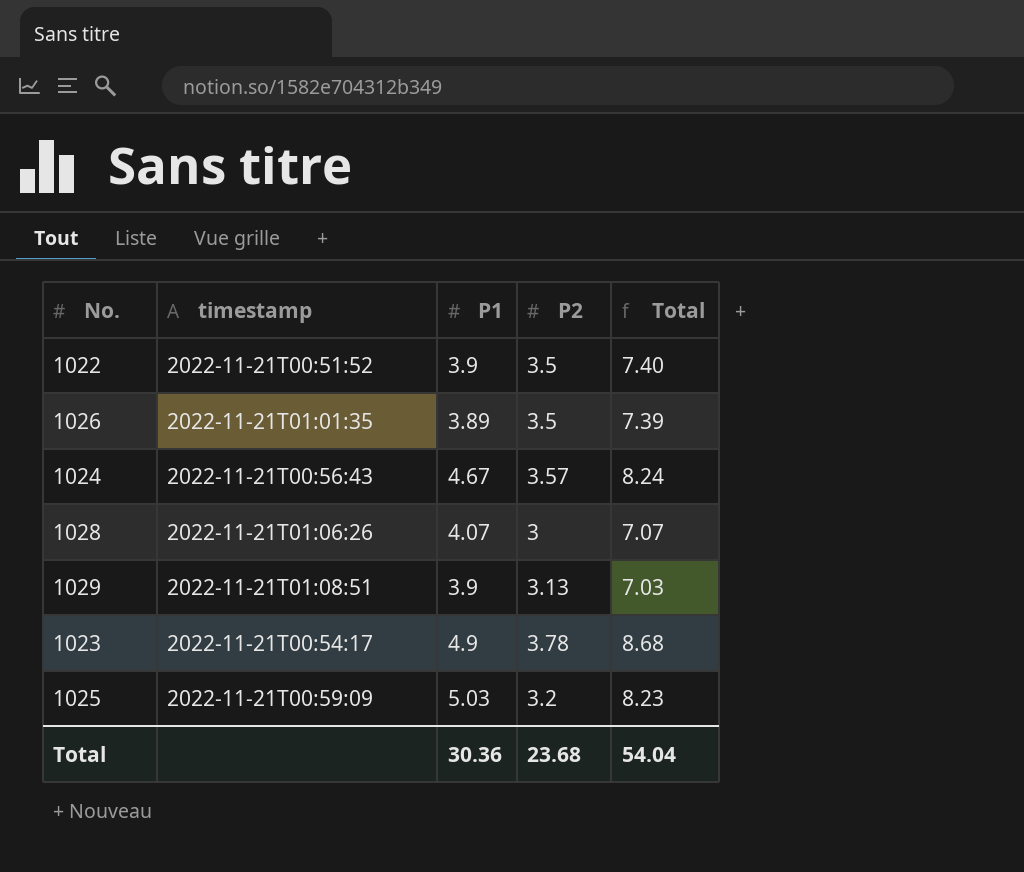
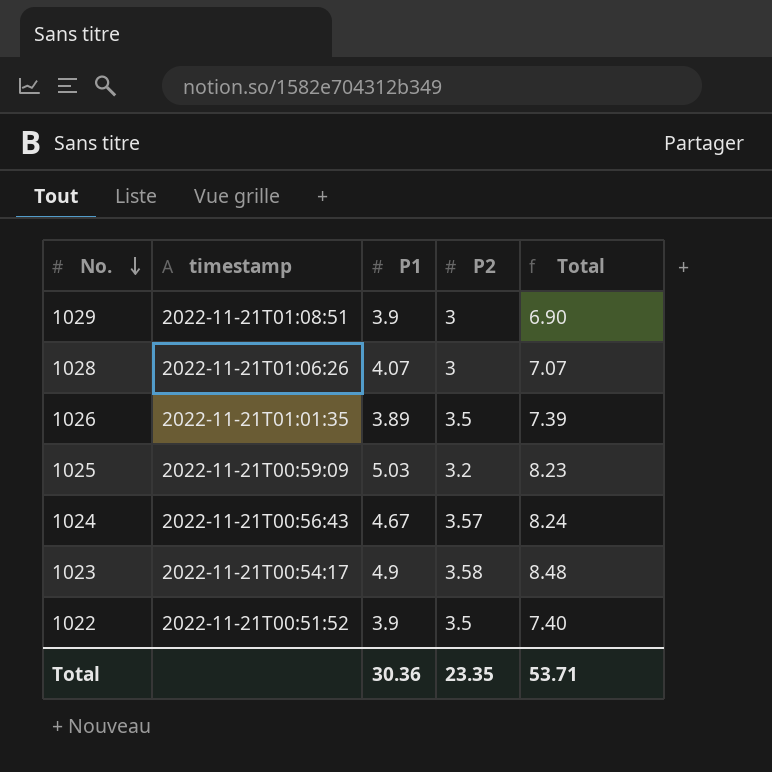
row order: none -> No. descending
1029 | P2: 3.13 -> 3
1029 | Total: 7.03 -> 6.90
1023 | P2: 3.78 -> 3.58
1023 | Total: 8.68 -> 8.48
Total | P2: 23.68 -> 23.35
Total | Total: 54.04 -> 53.71

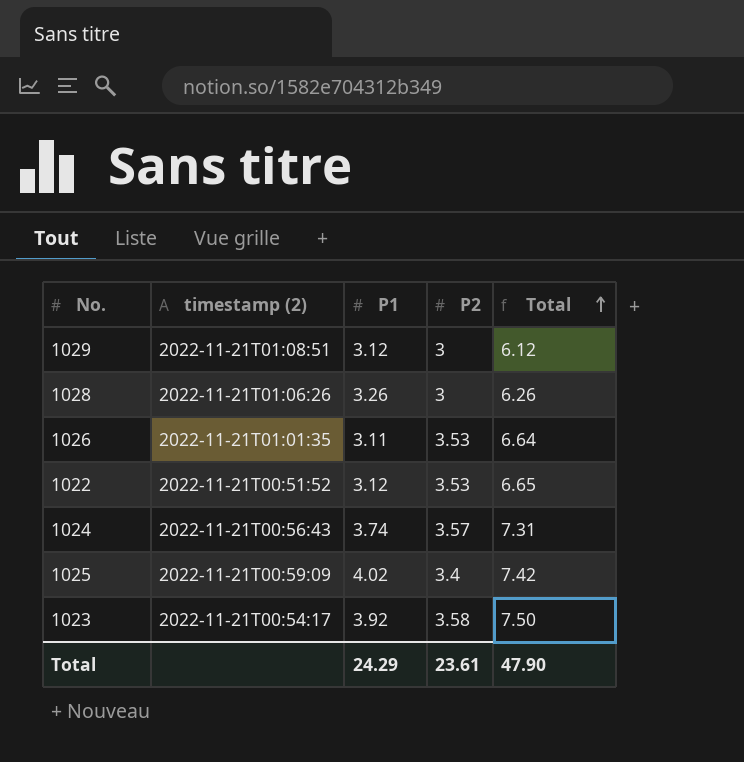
row order: No. descending -> Total ascending
column name: timestamp -> timestamp (2)
1029 | P1: 3.9 -> 3.12
1029 | Total: 6.90 -> 6.12
1028 | P1: 4.07 -> 3.26
1028 | Total: 7.07 -> 6.26
1026 | P1: 3.89 -> 3.11
1026 | P2: 3.5 -> 3.53
1026 | Total: 7.39 -> 6.64
1022 | P1: 3.9 -> 3.12
1022 | P2: 3.5 -> 3.53
1022 | Total: 7.40 -> 6.65
1024 | P1: 4.67 -> 3.74
1024 | Total: 8.24 -> 7.31
1025 | P1: 5.03 -> 4.02
1025 | P2: 3.2 -> 3.4
1025 | Total: 8.23 -> 7.42
1023 | P1: 4.9 -> 3.92
1023 | Total: 8.48 -> 7.50
Total | P1: 30.36 -> 24.29
Total | P2: 23.35 -> 23.61
Total | Total: 53.71 -> 47.90

